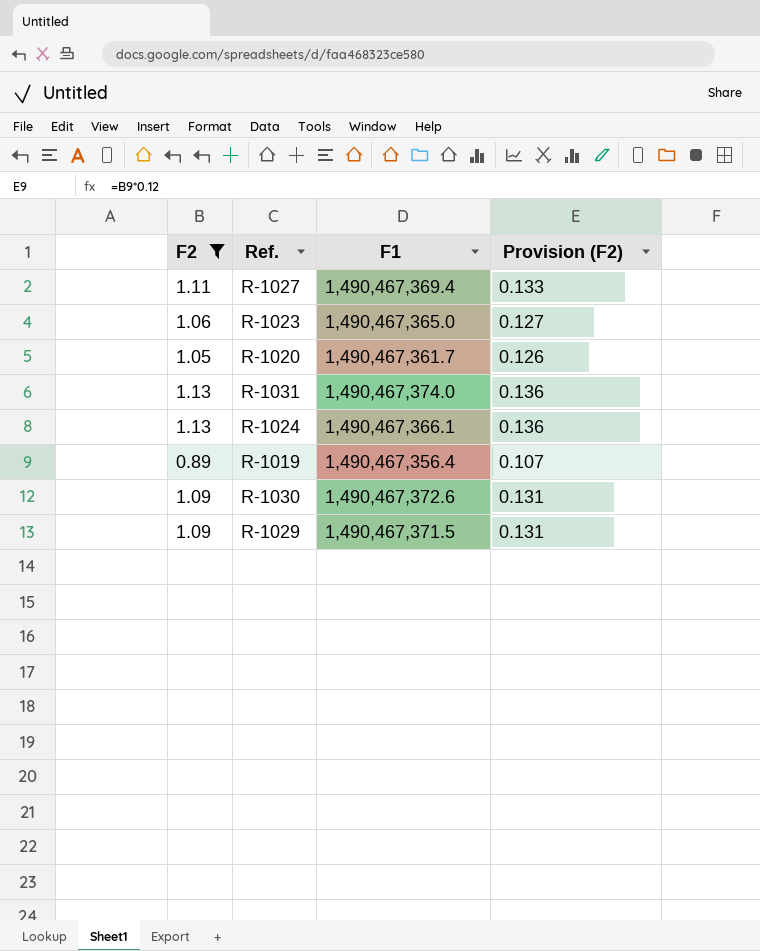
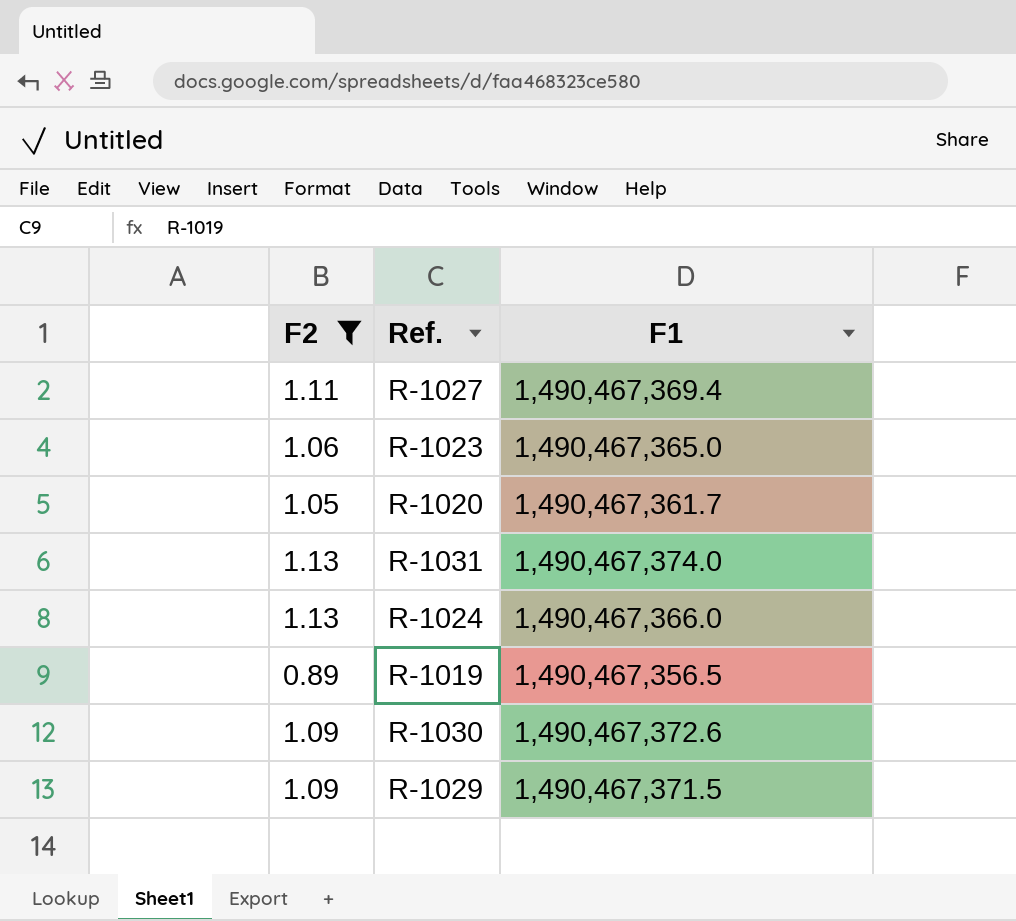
column Provision (F2) | formula: [F2] * 0.12 -> none
R-1024 | F1: 1,490,467,366.1 -> 1,490,467,366.0
R-1019 | F1: 1,490,467,356.4 -> 1,490,467,356.5

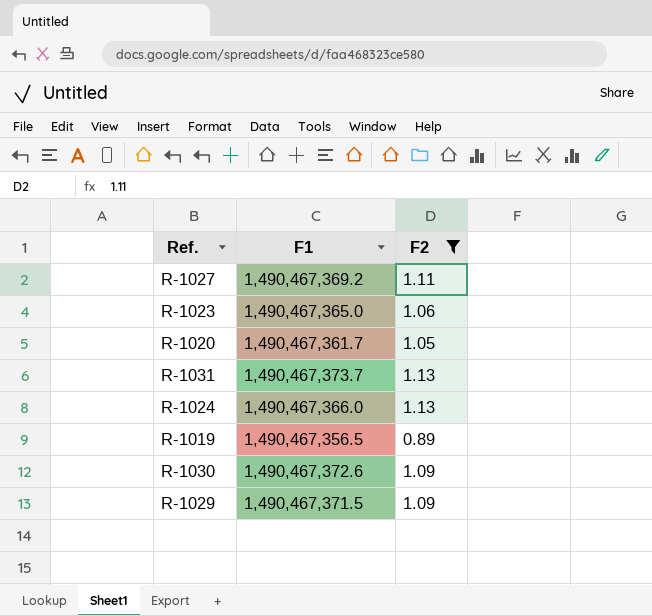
column F2 | position: 1 -> 3
R-1027 | F1: 1,490,467,369.4 -> 1,490,467,369.2
R-1031 | F1: 1,490,467,374.0 -> 1,490,467,373.7

